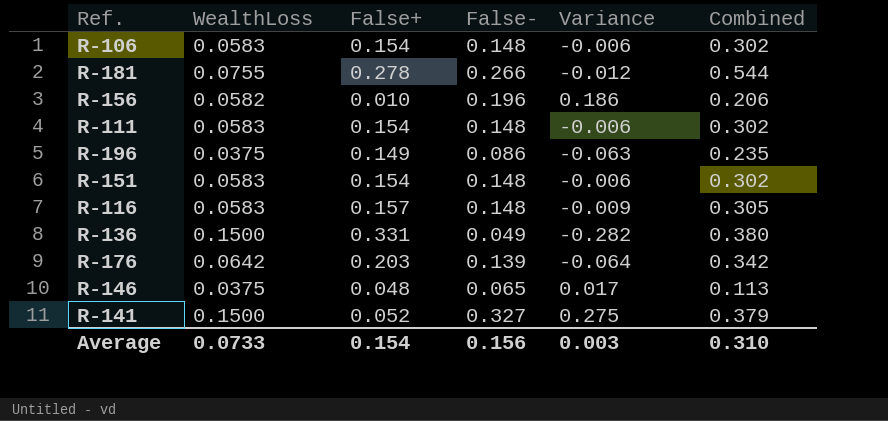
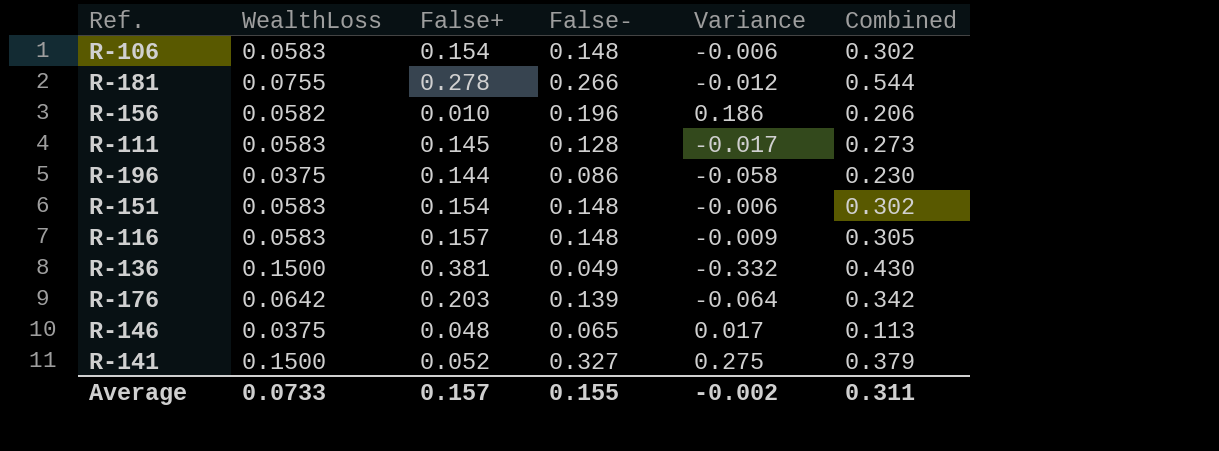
R-111 | False+: 0.154 -> 0.145
R-111 | False-: 0.148 -> 0.128
R-111 | Variance: -0.006 -> -0.017
R-111 | Combined: 0.302 -> 0.273
R-196 | False+: 0.149 -> 0.144
R-196 | Variance: -0.063 -> -0.058
R-196 | Combined: 0.235 -> 0.230
R-136 | False+: 0.331 -> 0.381
R-136 | Variance: -0.282 -> -0.332
R-136 | Combined: 0.380 -> 0.430
Average | False+: 0.154 -> 0.157
Average | False-: 0.156 -> 0.155
Average | Variance: 0.003 -> -0.002
Average | Combined: 0.310 -> 0.311

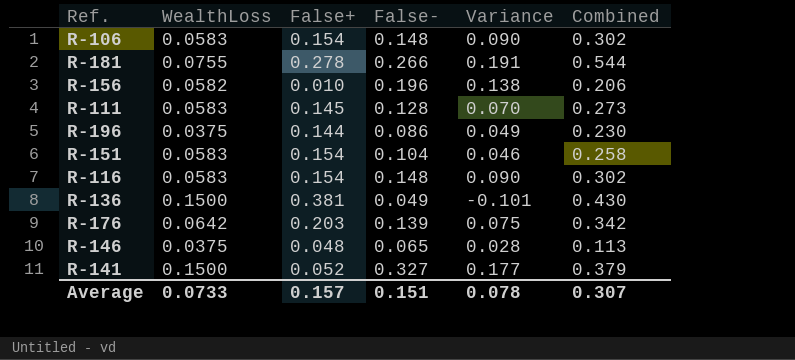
column Variance | formula: [False-] - [False+] -> [False-] - [WealthLoss]
R-151 | False-: 0.148 -> 0.104
R-151 | Combined: 0.302 -> 0.258
R-116 | False+: 0.157 -> 0.154
R-116 | Combined: 0.305 -> 0.302
Average | False-: 0.155 -> 0.151
Average | Variance: -0.002 -> 0.078
Average | Combined: 0.311 -> 0.307

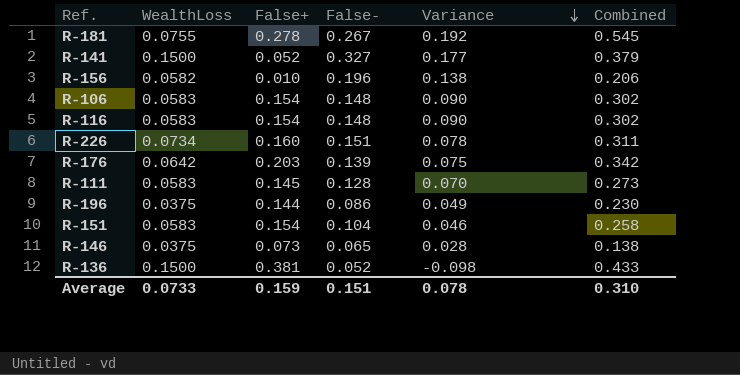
row order: none -> Variance descending
R-181 | False-: 0.266 -> 0.267
R-181 | Variance: 0.191 -> 0.192
R-181 | Combined: 0.544 -> 0.545
row R-226: none -> 0.0734 | 0.160 | 0.151 | 0.078 | 0.311
R-146 | False+: 0.048 -> 0.073
R-146 | Combined: 0.113 -> 0.138
R-136 | False-: 0.049 -> 0.052
R-136 | Variance: -0.101 -> -0.098
R-136 | Combined: 0.430 -> 0.433
Average | False+: 0.157 -> 0.159
Average | Combined: 0.307 -> 0.310

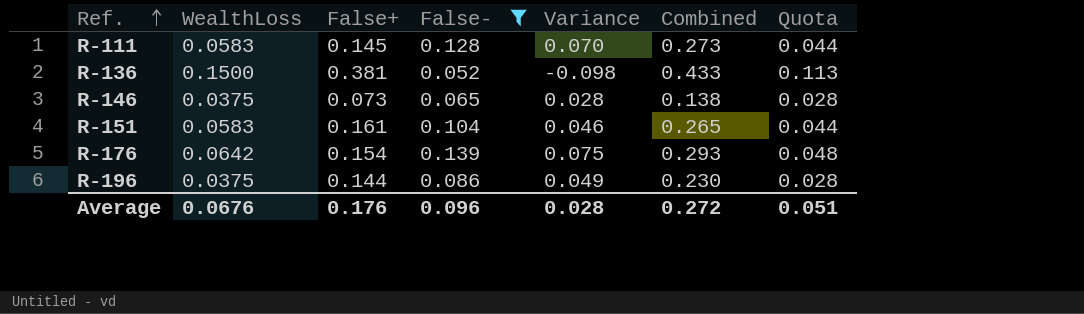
filter: none -> False- <= 0.139
row order: Variance descending -> Ref. ascending
column Quota | formula: none -> [WealthLoss] * 0.75
R-151 | False+: 0.154 -> 0.161
R-151 | Combined: 0.258 -> 0.265
R-176 | False+: 0.203 -> 0.154
R-176 | Combined: 0.342 -> 0.293
Average | WealthLoss: 0.0733 -> 0.0676
Average | False+: 0.159 -> 0.176
Average | False-: 0.151 -> 0.096
Average | Variance: 0.078 -> 0.028
Average | Combined: 0.310 -> 0.272

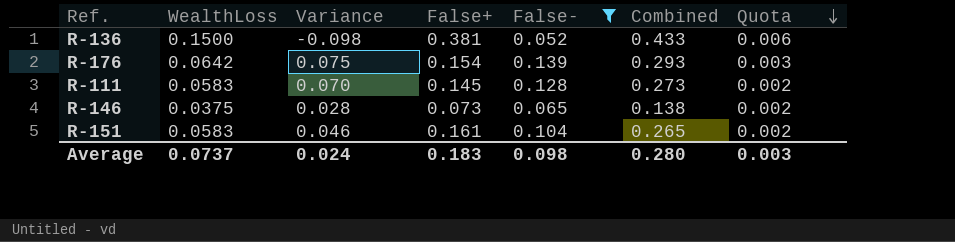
row order: Ref. ascending -> Quota descending
column Variance | position: 5 -> 3
column Quota | formula: [WealthLoss] * 0.75 -> [WealthLoss] * 0.04
row R-196: 0.0375 | 0.144 | 0.086 | 0.049 | 0.230 | 0.028 -> none
Average | WealthLoss: 0.0676 -> 0.0737
Average | Variance: 0.028 -> 0.024
Average | False+: 0.176 -> 0.183
Average | False-: 0.096 -> 0.098
Average | Combined: 0.272 -> 0.280
Average | Quota: 0.051 -> 0.003

